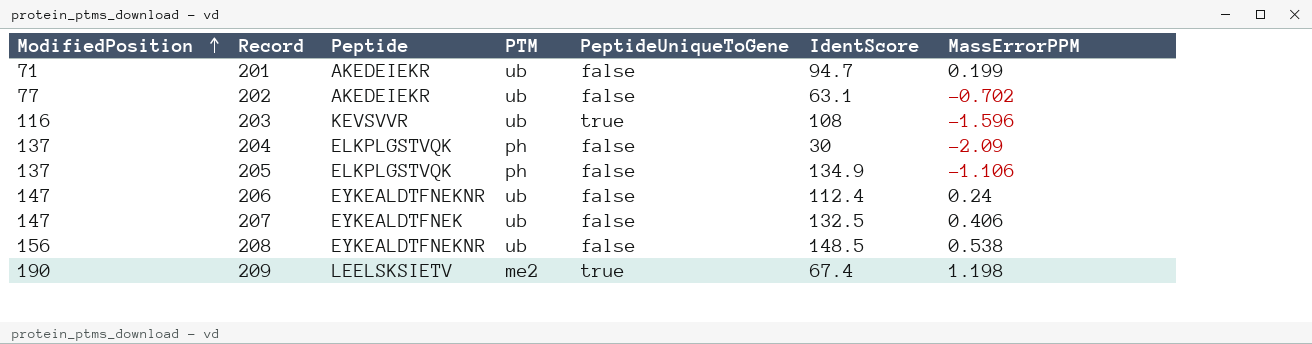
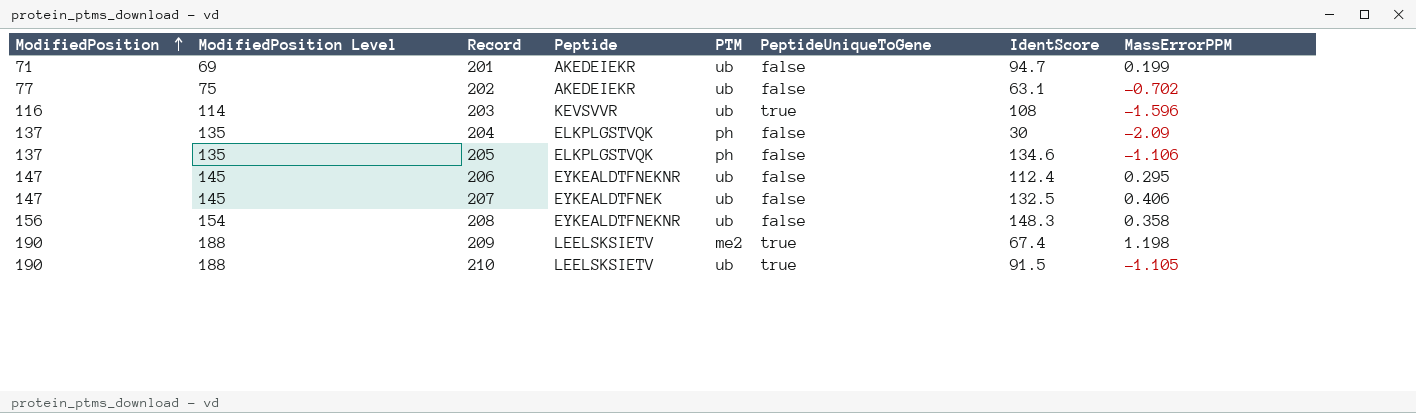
column ModifiedPosition Level | formula: none -> [ModifiedPosition] - 2
205 | IdentScore: 134.9 -> 134.6
206 | MassErrorPPM: 0.24 -> 0.295
208 | IdentScore: 148.5 -> 148.3
208 | MassErrorPPM: 0.538 -> 0.358
row 210: none -> 190 | 188 | LEELSKSIETV | ub | true | 91.5 | -1.105

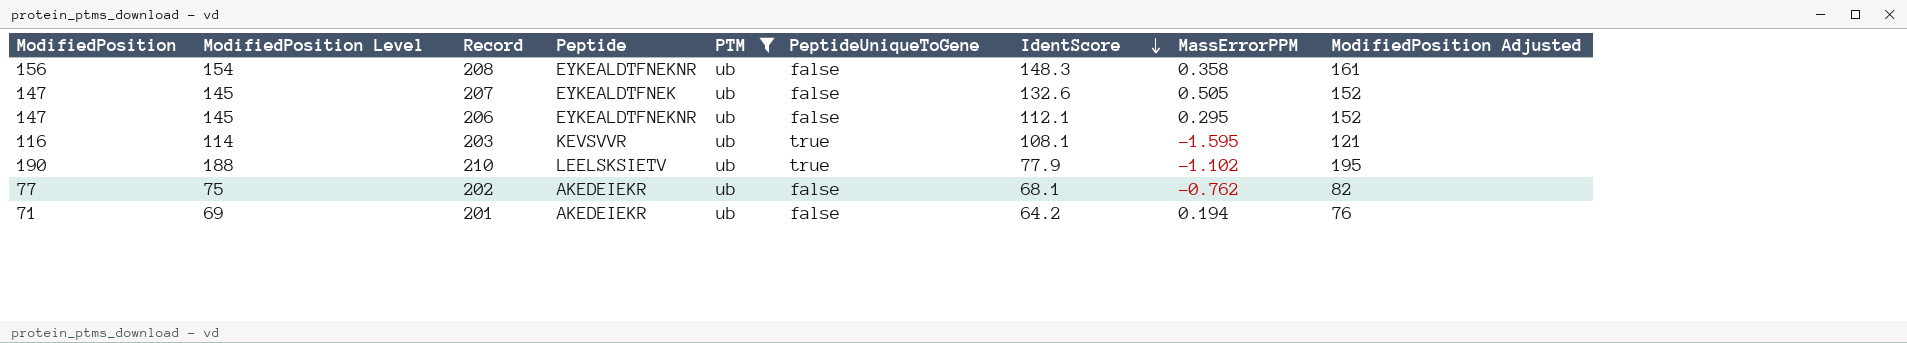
filter: none -> PTM = ub
row order: ModifiedPosition ascending -> IdentScore descending
column ModifiedPosition Adjusted | formula: none -> [ModifiedPosition] + 5
207 | IdentScore: 132.5 -> 132.6
207 | MassErrorPPM: 0.406 -> 0.505
206 | IdentScore: 112.4 -> 112.1
203 | IdentScore: 108 -> 108.1
203 | MassErrorPPM: -1.596 -> -1.595
210 | IdentScore: 91.5 -> 77.9
210 | MassErrorPPM: -1.105 -> -1.102
202 | IdentScore: 63.1 -> 68.1
202 | MassErrorPPM: -0.702 -> -0.762
201 | IdentScore: 94.7 -> 64.2
201 | MassErrorPPM: 0.199 -> 0.194

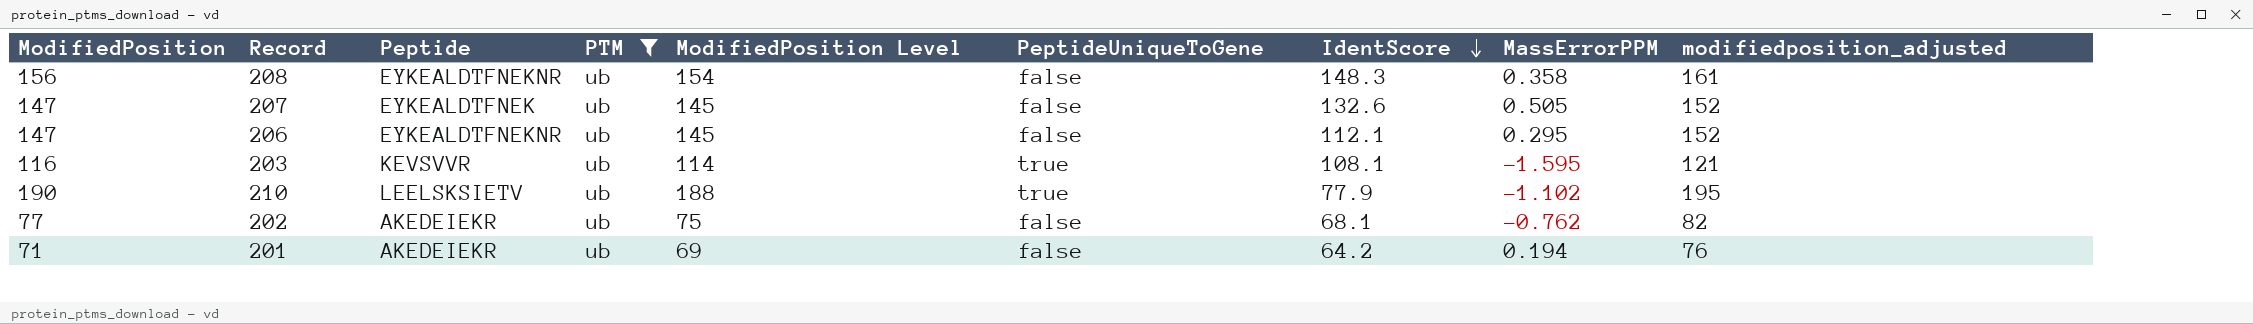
column ModifiedPosition Level | position: 2 -> 5
column name: ModifiedPosition Adjusted -> modifiedposition_adjusted

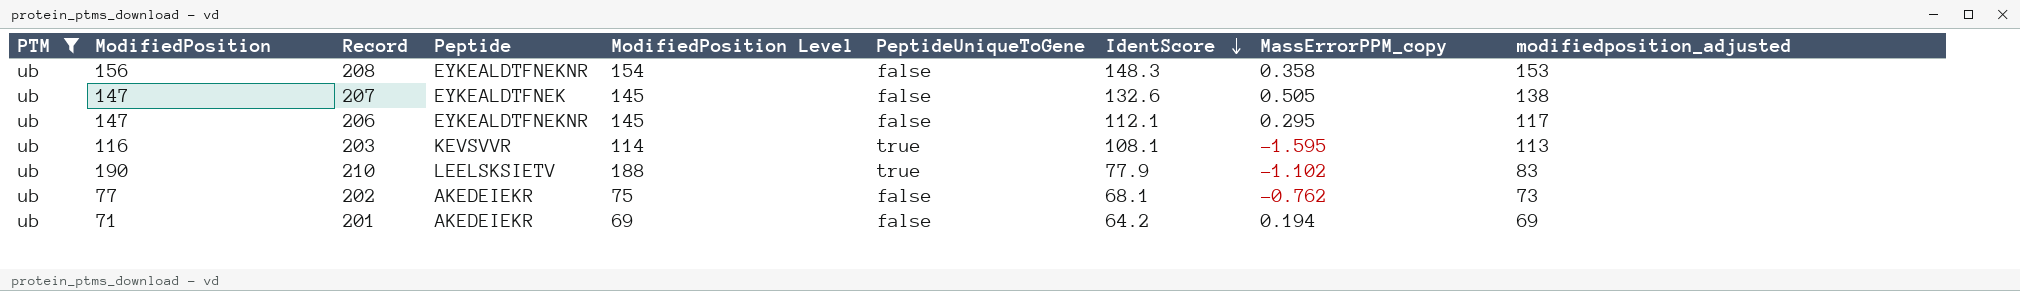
column PTM | position: 4 -> 1
column name: MassErrorPPM -> MassErrorPPM_copy
column modifiedposition_adjusted | formula: [ModifiedPosition] + 5 -> [IdentScore] + 5

